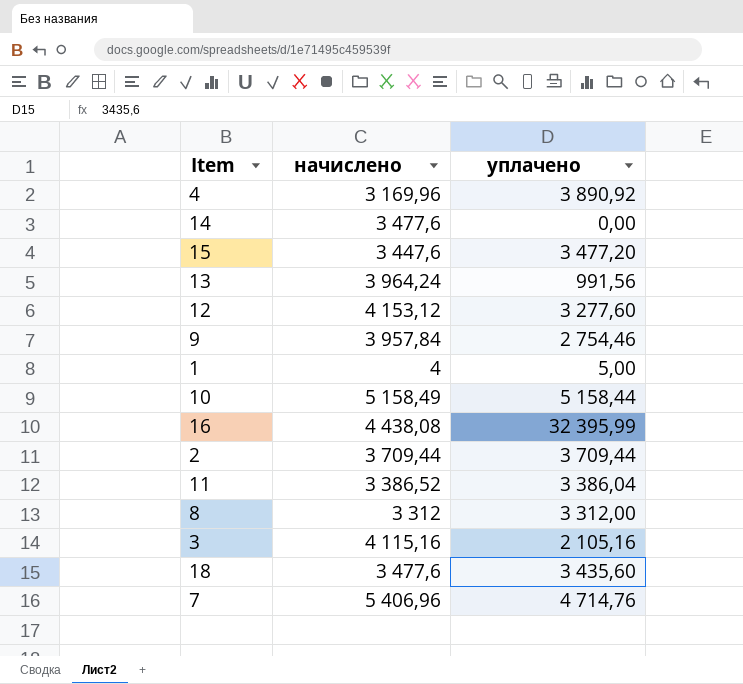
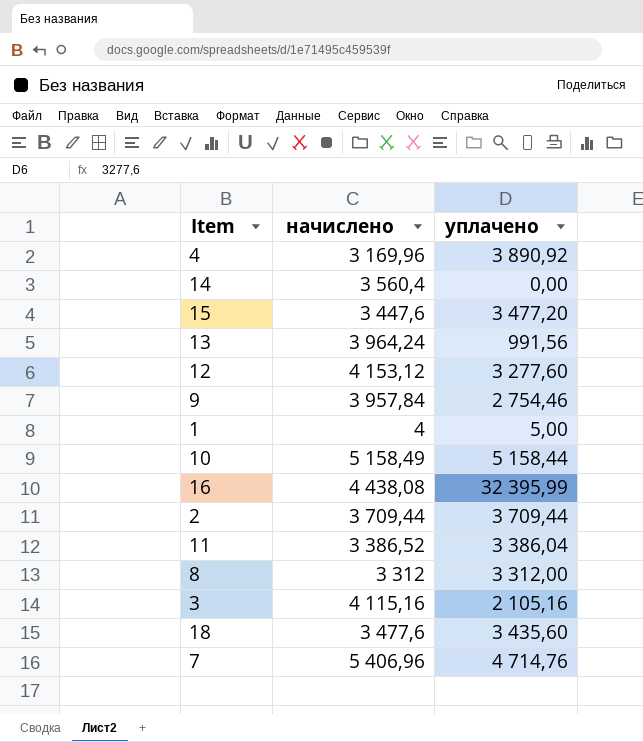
14 | начислено: 3 477,6 -> 3 560,4

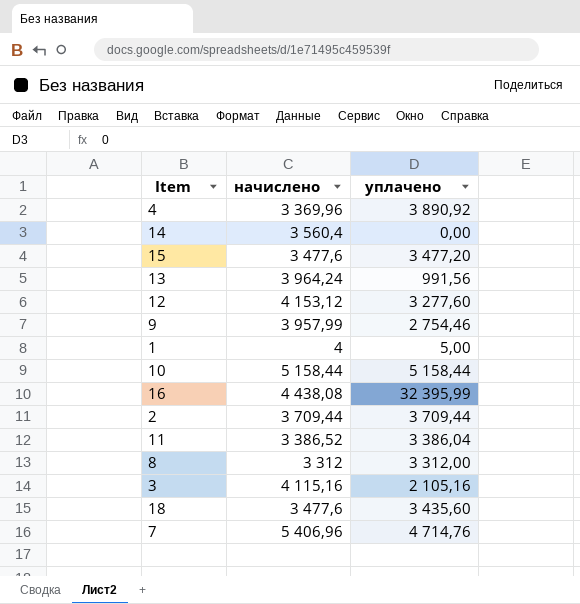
4 | начислено: 3 169,96 -> 3 369,96
15 | начислено: 3 447,6 -> 3 477,6
9 | начислено: 3 957,84 -> 3 957,99
10 | начислено: 5 158,49 -> 5 158,44

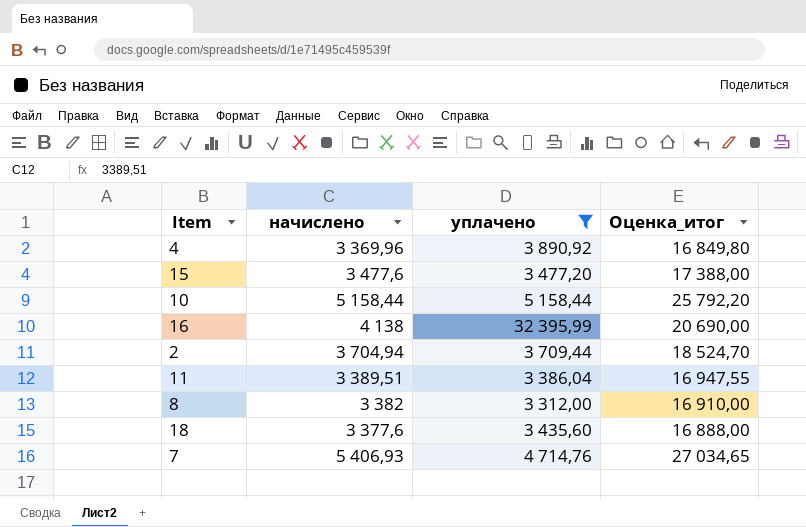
filter: none -> уплачено >= 3 312,00
column Оценка_итог | formula: none -> [начислено] * 5
16 | начислено: 4 438,08 -> 4 138
2 | начислено: 3 709,44 -> 3 704,94
11 | начислено: 3 386,52 -> 3 389,51
8 | начислено: 3 312 -> 3 382
18 | начислено: 3 477,6 -> 3 377,6
7 | начислено: 5 406,96 -> 5 406,93

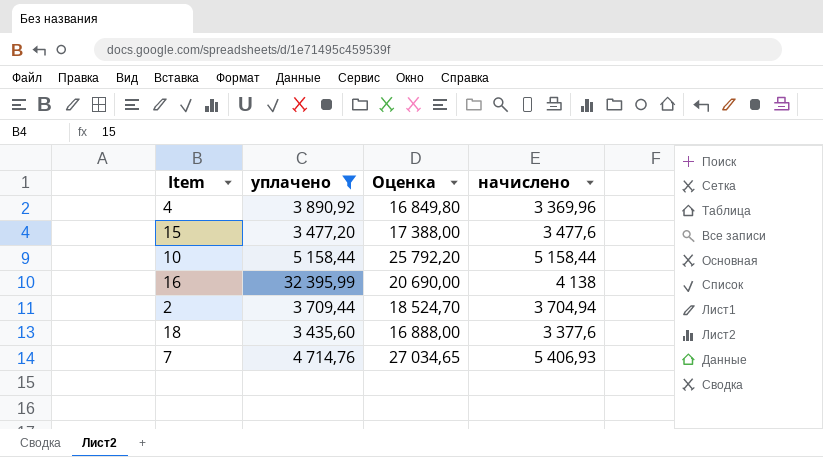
column name: Оценка_итог -> Оценка
column начислено | position: 2 -> 4
row 11: 3 389,51 | 3 386,04 | 16 947,55 -> none
row 8: 3 382 | 3 312,00 | 16 910,00 -> none

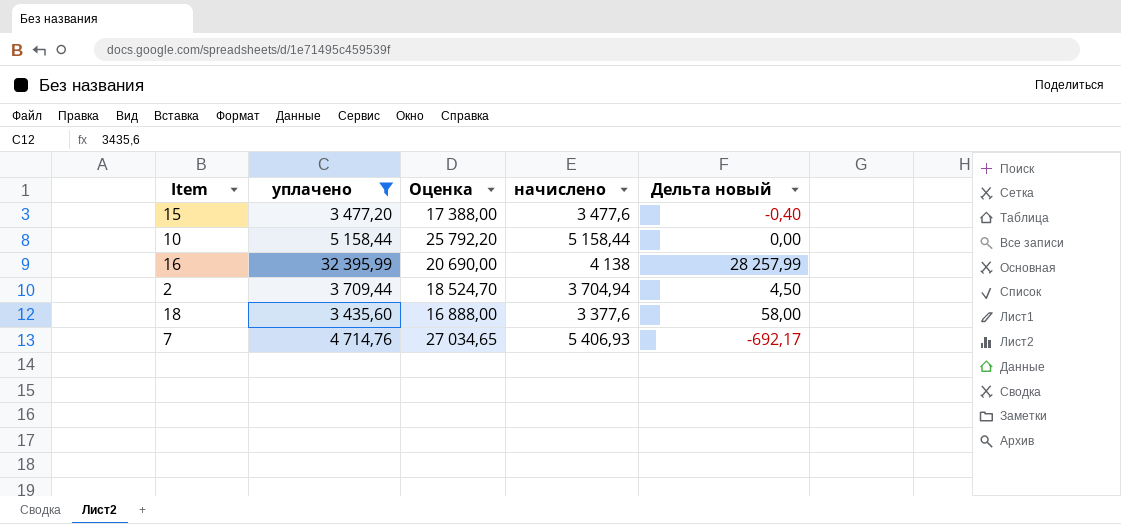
column Дельта новый | formula: none -> [уплачено] - [начислено]
row 4: 3 890,92 | 16 849,80 | 3 369,96 -> none

